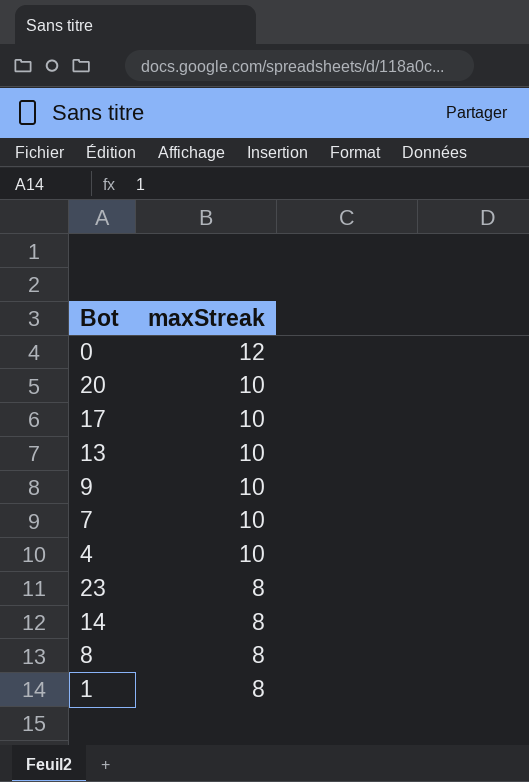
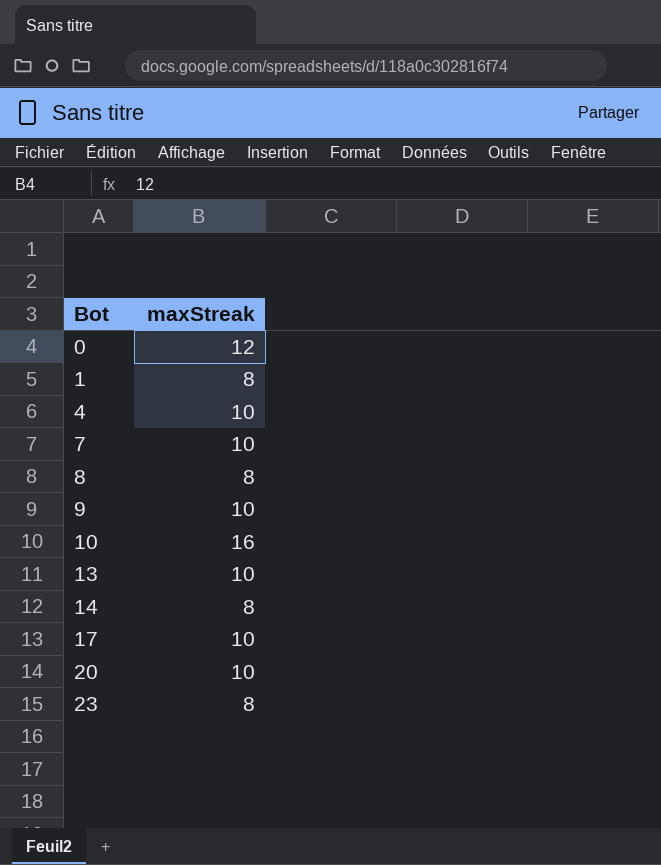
row order: maxStreak descending -> Bot ascending
row 10: none -> 16

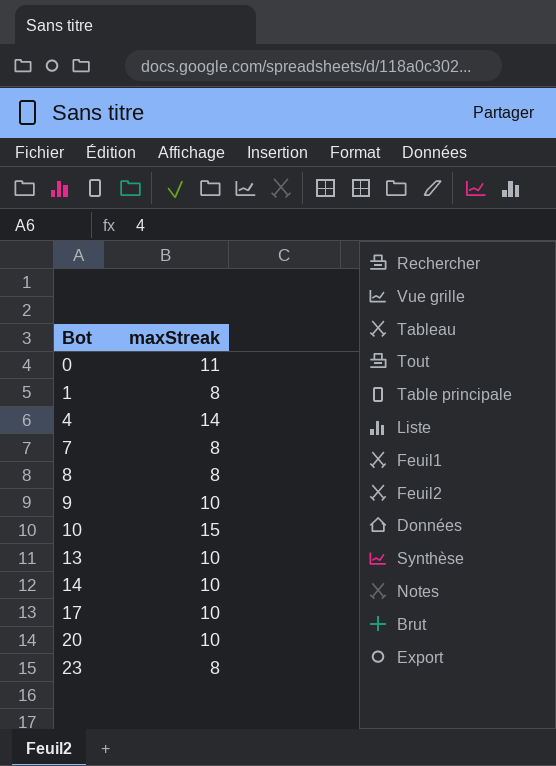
0 | maxStreak: 12 -> 11
4 | maxStreak: 10 -> 14
7 | maxStreak: 10 -> 8
10 | maxStreak: 16 -> 15
14 | maxStreak: 8 -> 10

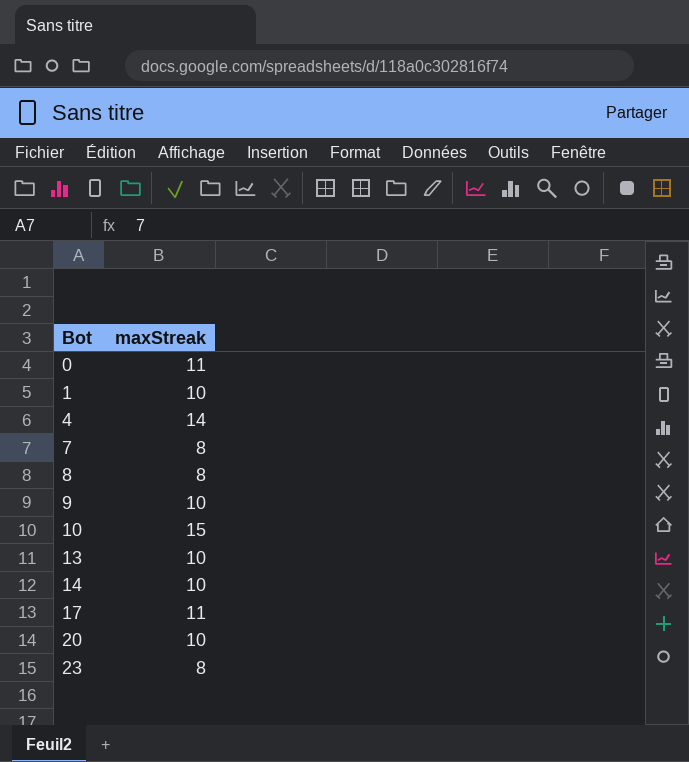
1 | maxStreak: 8 -> 10
17 | maxStreak: 10 -> 11

